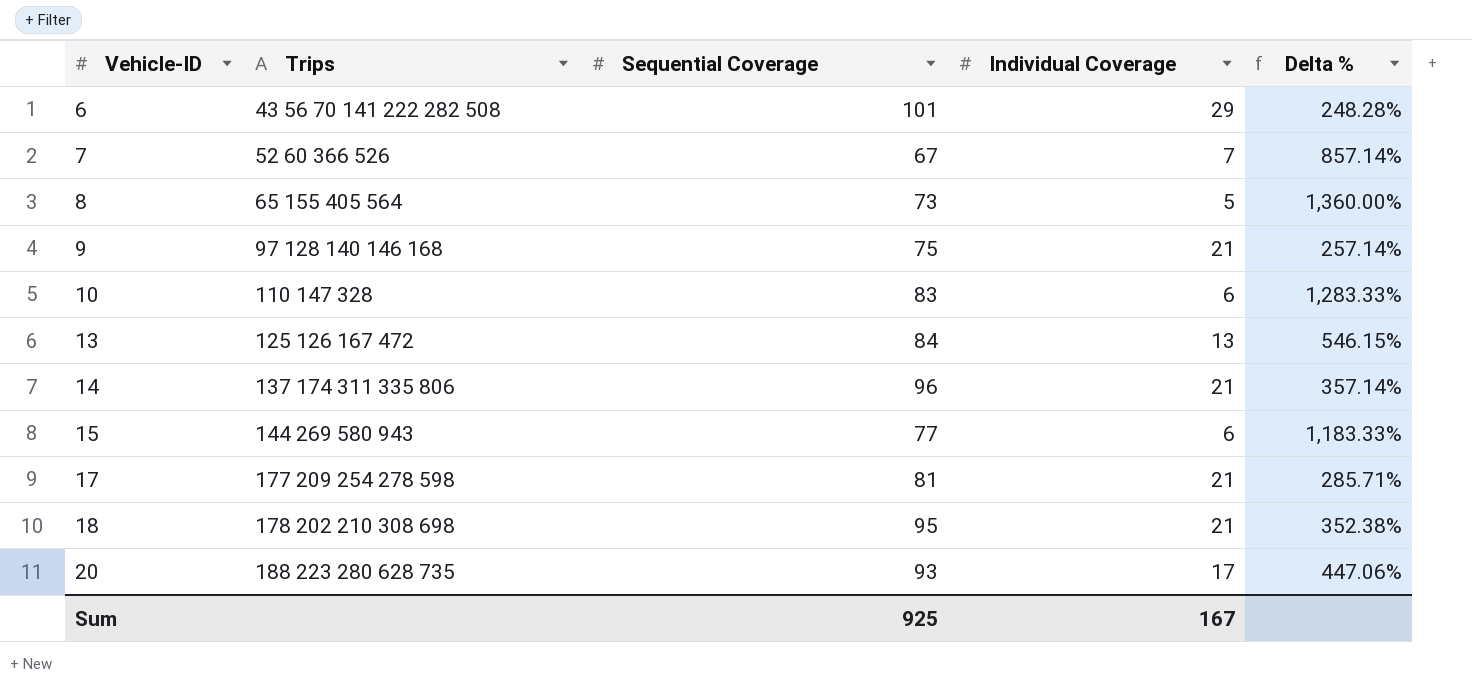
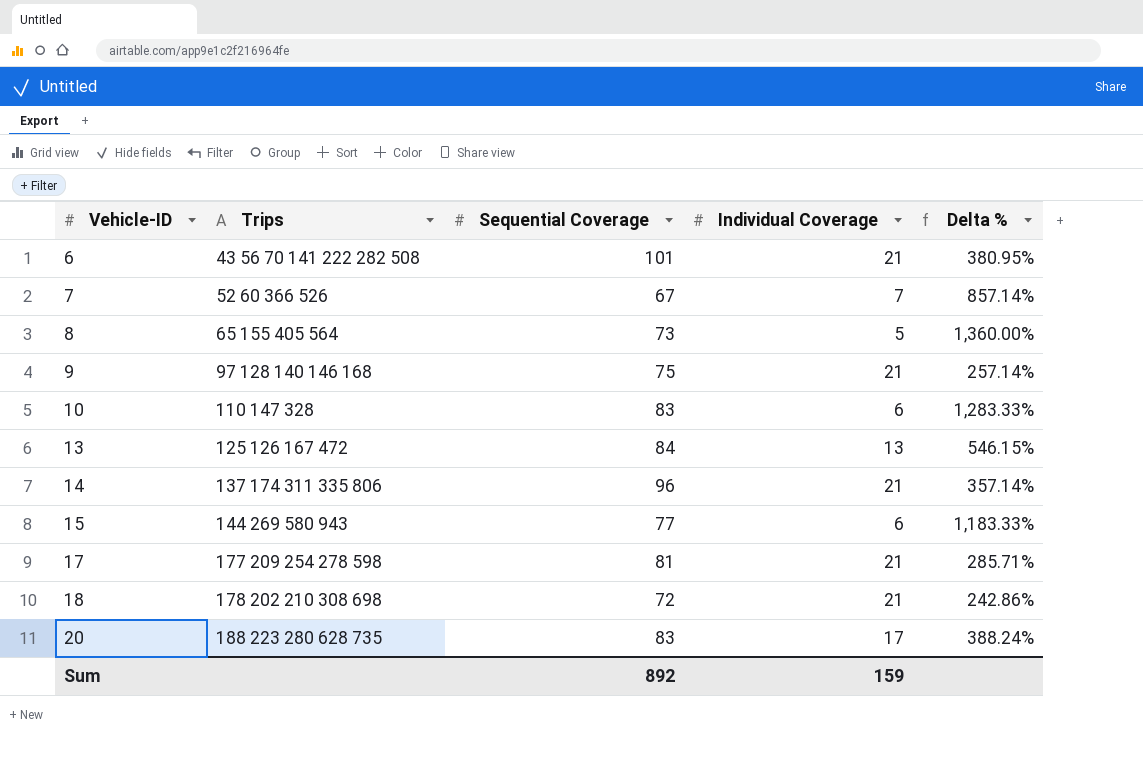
6 | Individual Coverage: 29 -> 21
6 | Delta %: 248.28% -> 380.95%
18 | Sequential Coverage: 95 -> 72
18 | Delta %: 352.38% -> 242.86%
20 | Sequential Coverage: 93 -> 83
20 | Delta %: 447.06% -> 388.24%
Sum | Sequential Coverage: 925 -> 892
Sum | Individual Coverage: 167 -> 159

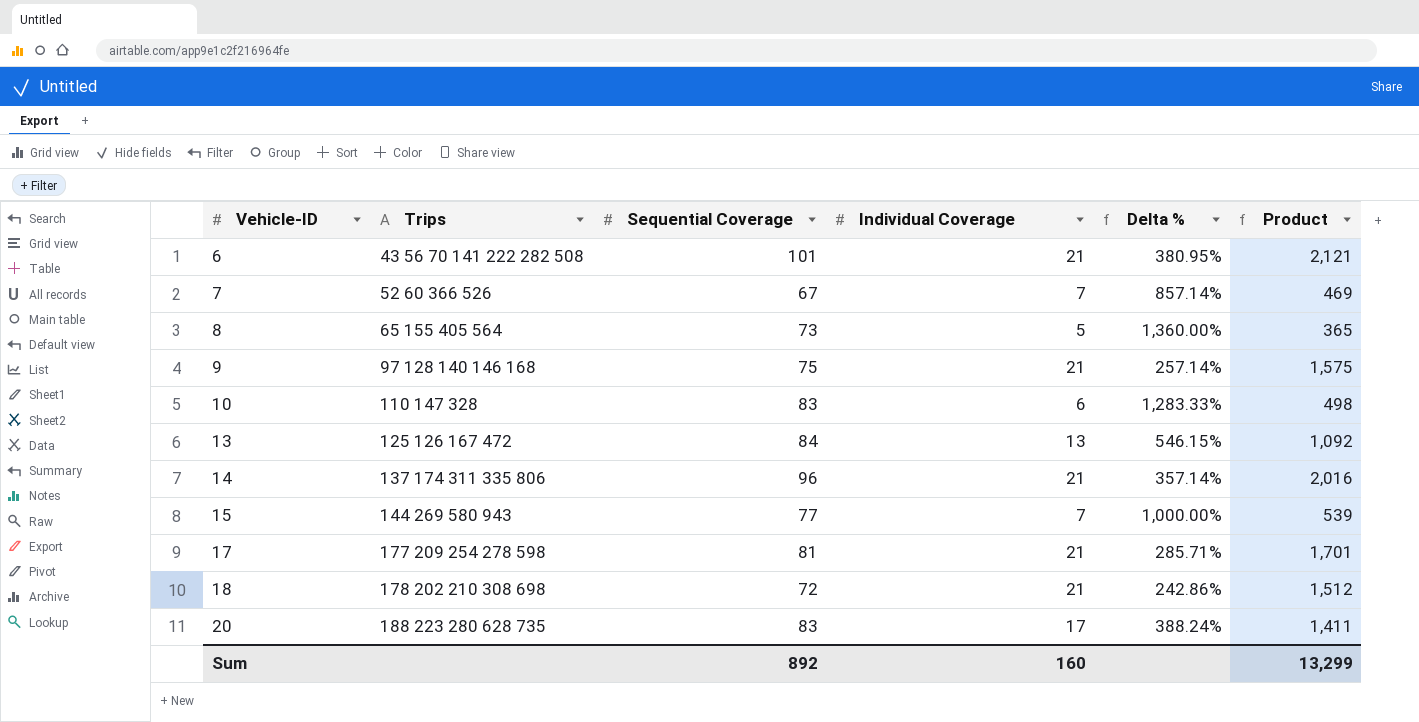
column Product | formula: none -> [Sequential Coverage] * [Individual Coverage]
15 | Individual Coverage: 6 -> 7
15 | Delta %: 1,183.33% -> 1,000.00%
Sum | Individual Coverage: 159 -> 160

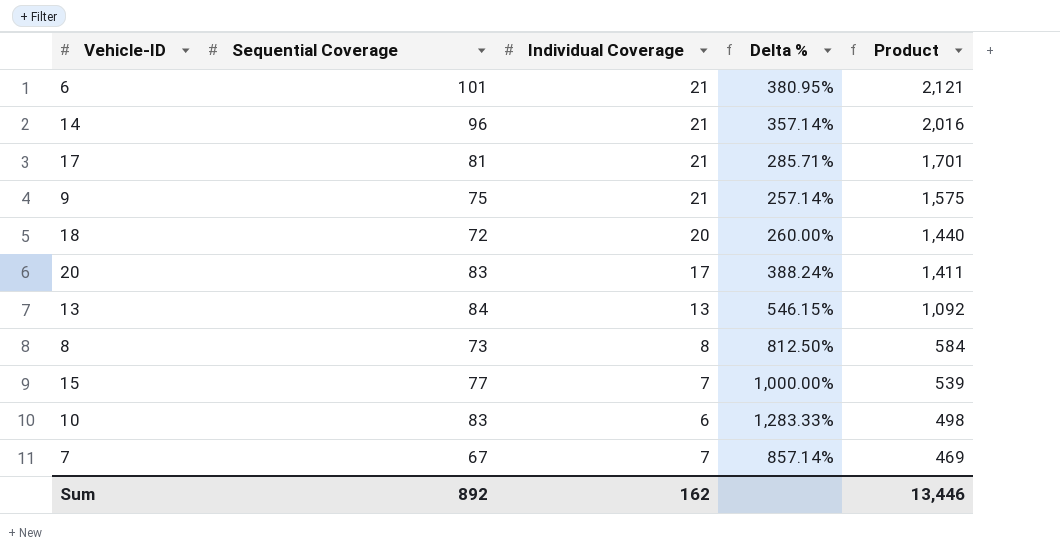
row order: Vehicle-ID ascending -> Product descending
column Trips | position: 2 -> none
18 | Individual Coverage: 21 -> 20
18 | Delta %: 242.86% -> 260.00%
18 | Product: 1,512 -> 1,440
8 | Individual Coverage: 5 -> 8
8 | Delta %: 1,360.00% -> 812.50%
8 | Product: 365 -> 584
Sum | Individual Coverage: 160 -> 162
Sum | Product: 13,299 -> 13,446

